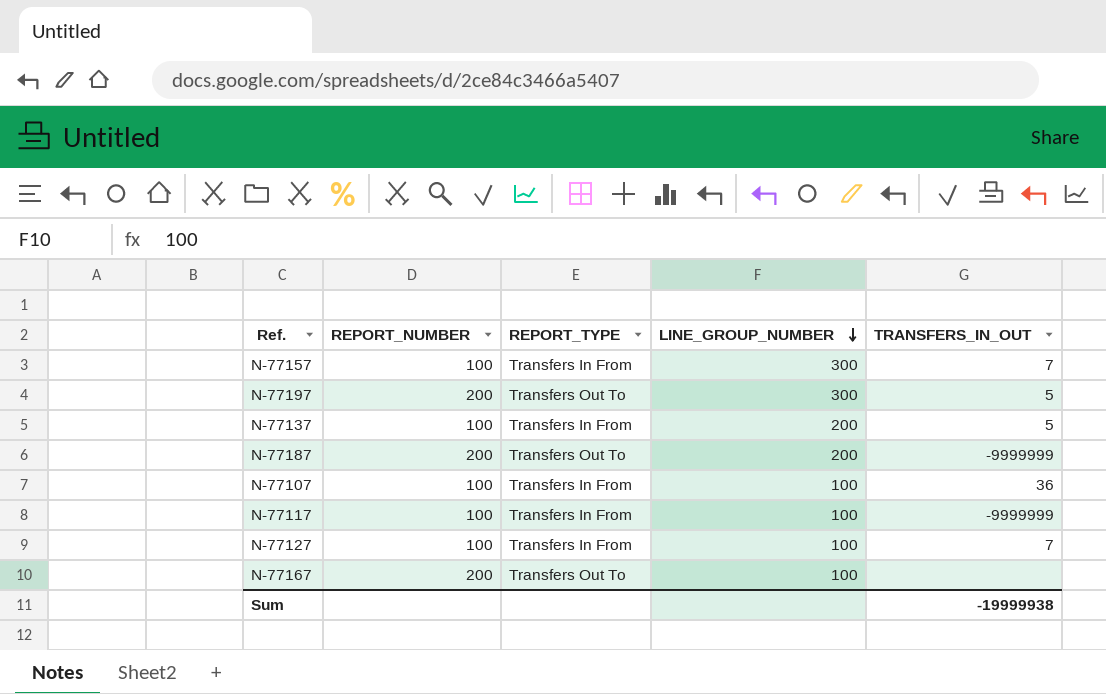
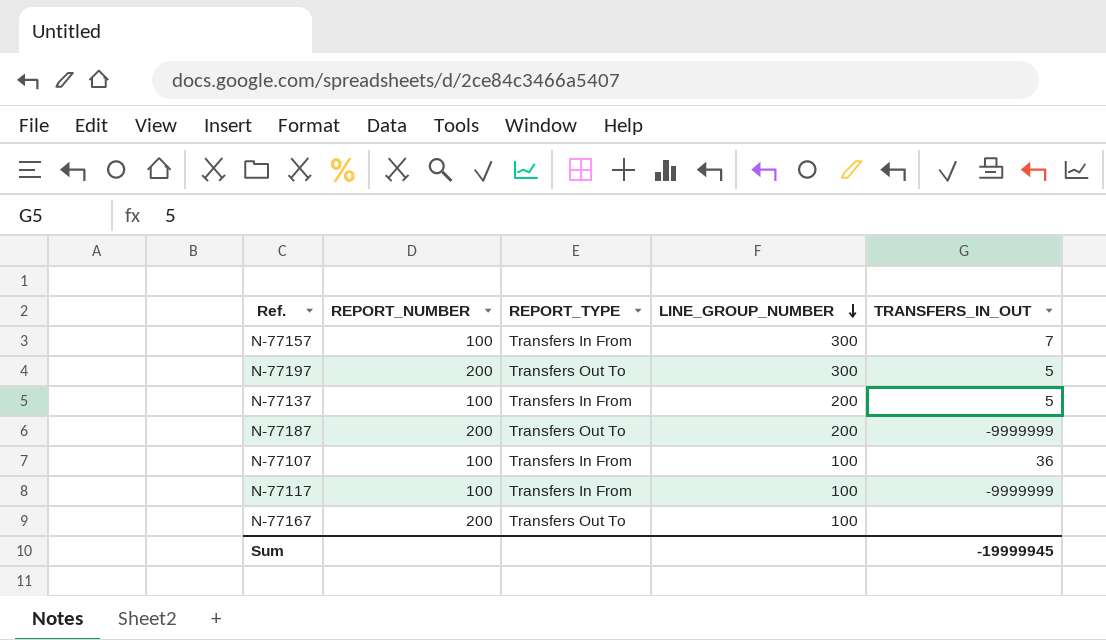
row N-77127: 100 | Transfers In From | 100 | 7 -> none
Sum | TRANSFERS_IN_OUT: -19999938 -> -19999945

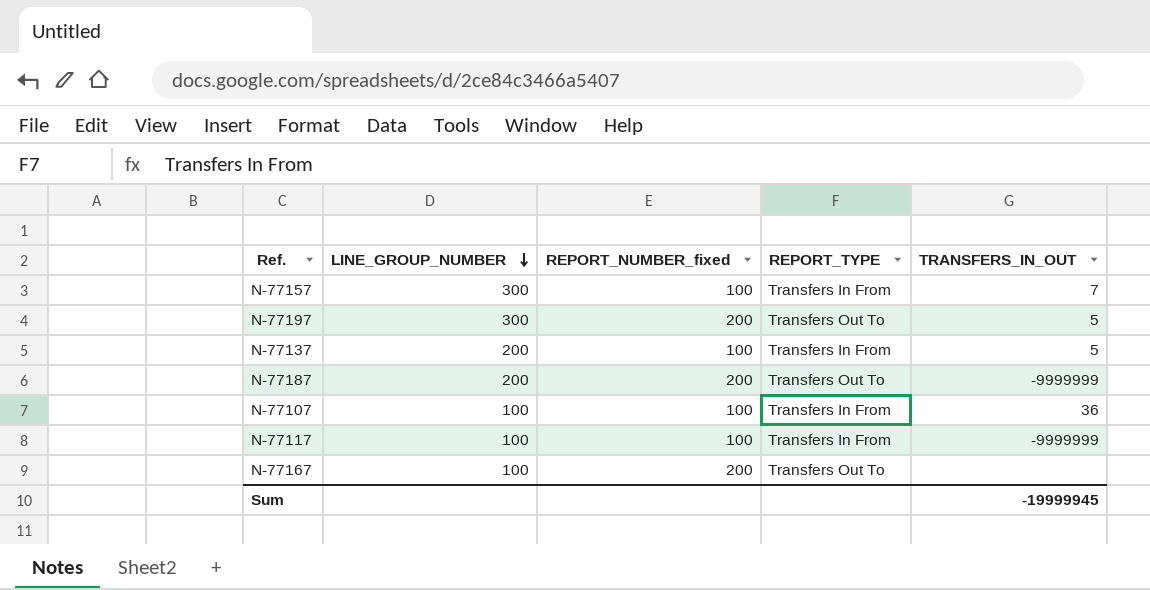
column LINE_GROUP_NUMBER | position: 4 -> 2
column name: REPORT_NUMBER -> REPORT_NUMBER_fixed

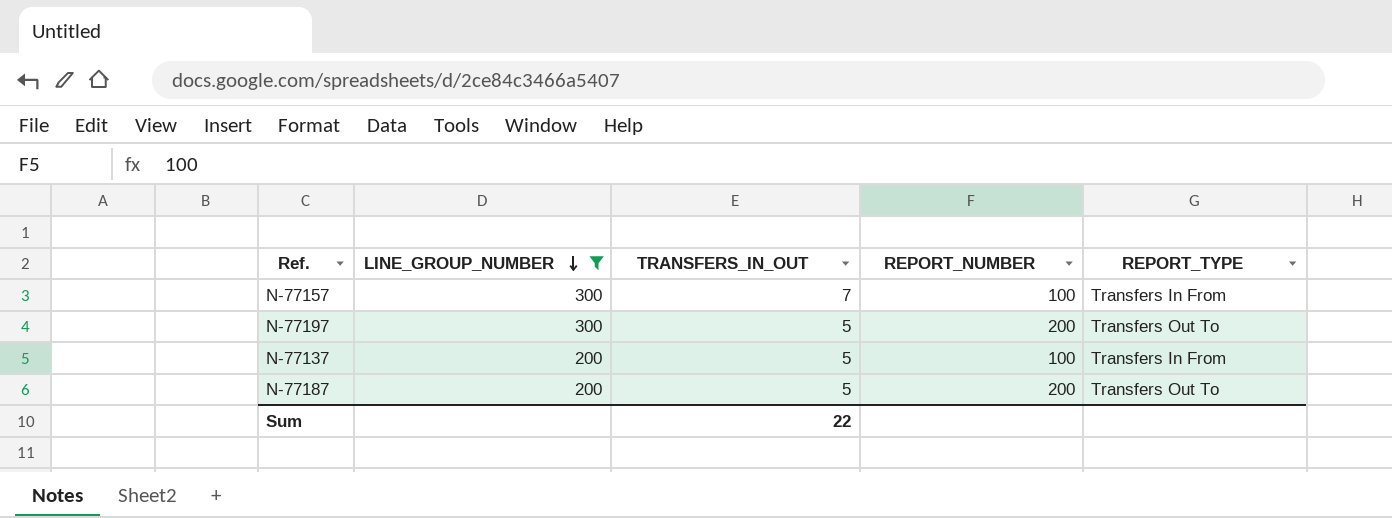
filter: none -> LINE_GROUP_NUMBER != 100
column TRANSFERS_IN_OUT | position: 5 -> 3
column name: REPORT_NUMBER_fixed -> REPORT_NUMBER
N-77187 | TRANSFERS_IN_OUT: -9999999 -> 5
Sum | TRANSFERS_IN_OUT: -19999945 -> 22

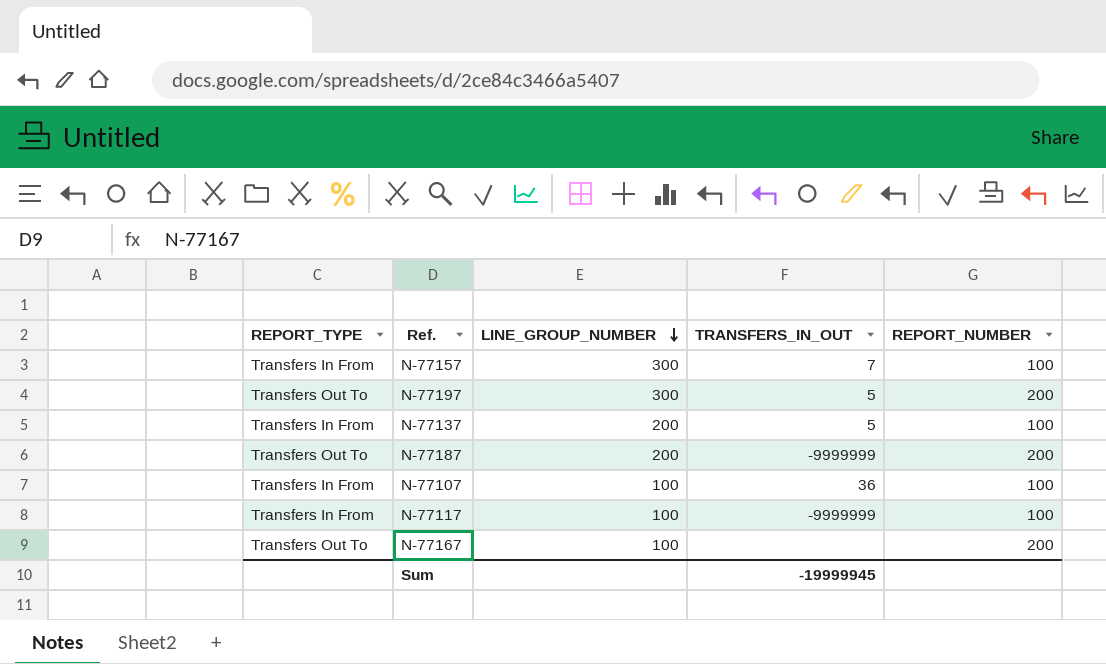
filter: LINE_GROUP_NUMBER != 100 -> none
column REPORT_TYPE | position: 5 -> 1
N-77187 | TRANSFERS_IN_OUT: 5 -> -9999999
Sum | TRANSFERS_IN_OUT: 22 -> -19999945

